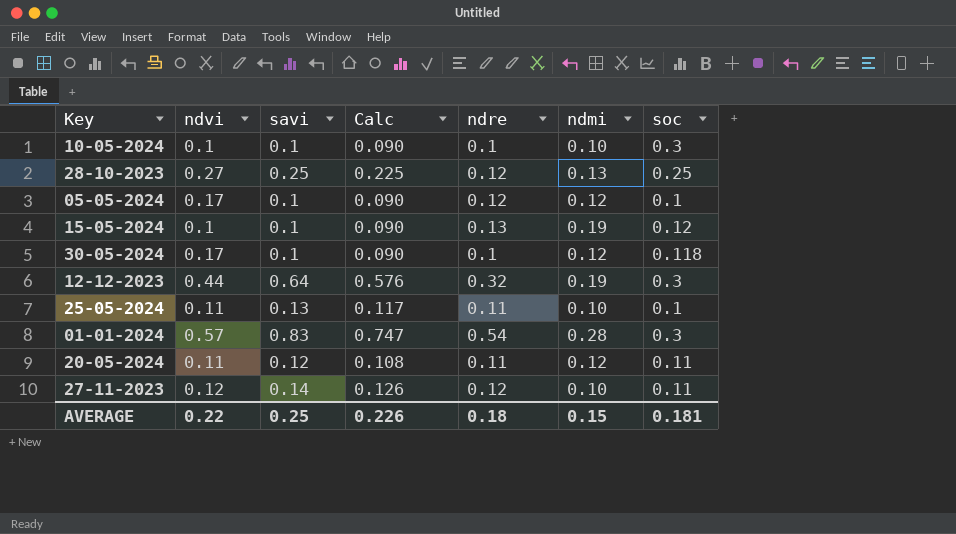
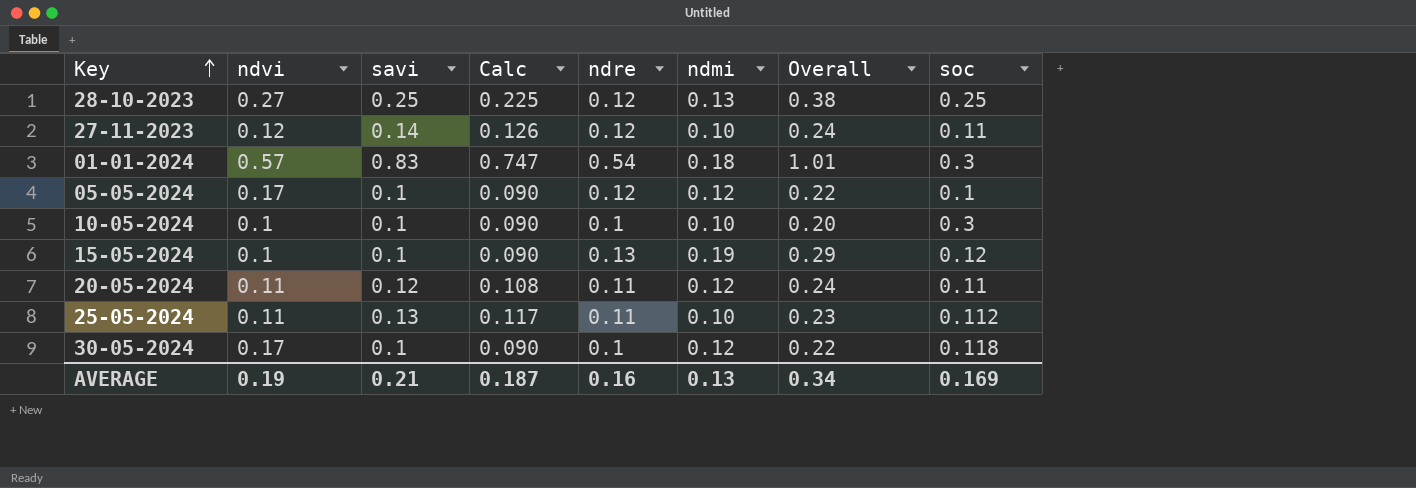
row order: none -> Key ascending
column Overall | formula: none -> [savi] + [ndmi]
row 12-12-2023: 0.44 | 0.64 | 0.576 | 0.32 | 0.19 | 0.3 -> none
01-01-2024 | ndmi: 0.28 -> 0.18
25-05-2024 | soc: 0.1 -> 0.112
AVERAGE | ndvi: 0.22 -> 0.19
AVERAGE | savi: 0.25 -> 0.21
AVERAGE | Calc: 0.226 -> 0.187
AVERAGE | ndre: 0.18 -> 0.16
AVERAGE | ndmi: 0.15 -> 0.13
AVERAGE | soc: 0.181 -> 0.169

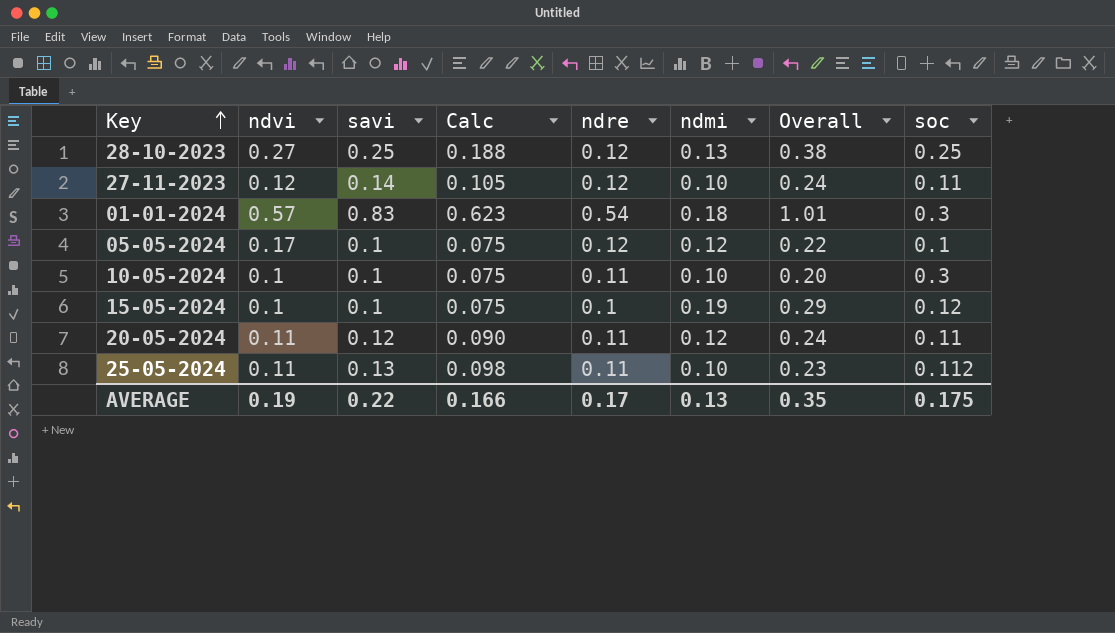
column Calc | formula: [savi] * 0.9 -> [savi] * 0.75
row 30-05-2024: 0.17 | 0.1 | 0.090 | 0.1 | 0.12 | 0.22 | 0.118 -> none
10-05-2024 | ndre: 0.1 -> 0.11
15-05-2024 | ndre: 0.13 -> 0.1
AVERAGE | savi: 0.21 -> 0.22
AVERAGE | Calc: 0.187 -> 0.166
AVERAGE | ndre: 0.16 -> 0.17
AVERAGE | Overall: 0.34 -> 0.35
AVERAGE | soc: 0.169 -> 0.175

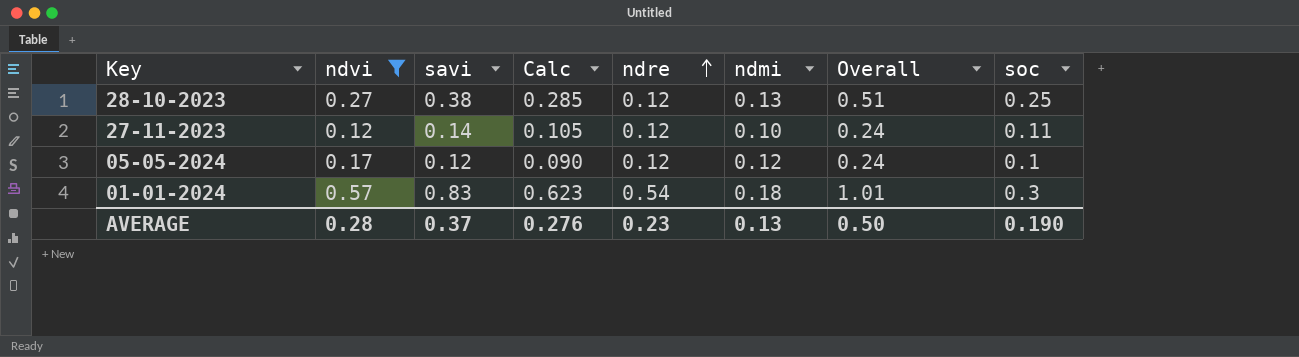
filter: none -> ndvi >= 0.12
row order: Key ascending -> ndre ascending
28-10-2023 | savi: 0.25 -> 0.38
28-10-2023 | Calc: 0.188 -> 0.285
28-10-2023 | Overall: 0.38 -> 0.51
05-05-2024 | savi: 0.1 -> 0.12
05-05-2024 | Calc: 0.075 -> 0.090
05-05-2024 | Overall: 0.22 -> 0.24
AVERAGE | ndvi: 0.19 -> 0.28
AVERAGE | savi: 0.22 -> 0.37
AVERAGE | Calc: 0.166 -> 0.276
AVERAGE | ndre: 0.17 -> 0.23
AVERAGE | Overall: 0.35 -> 0.50
AVERAGE | soc: 0.175 -> 0.190

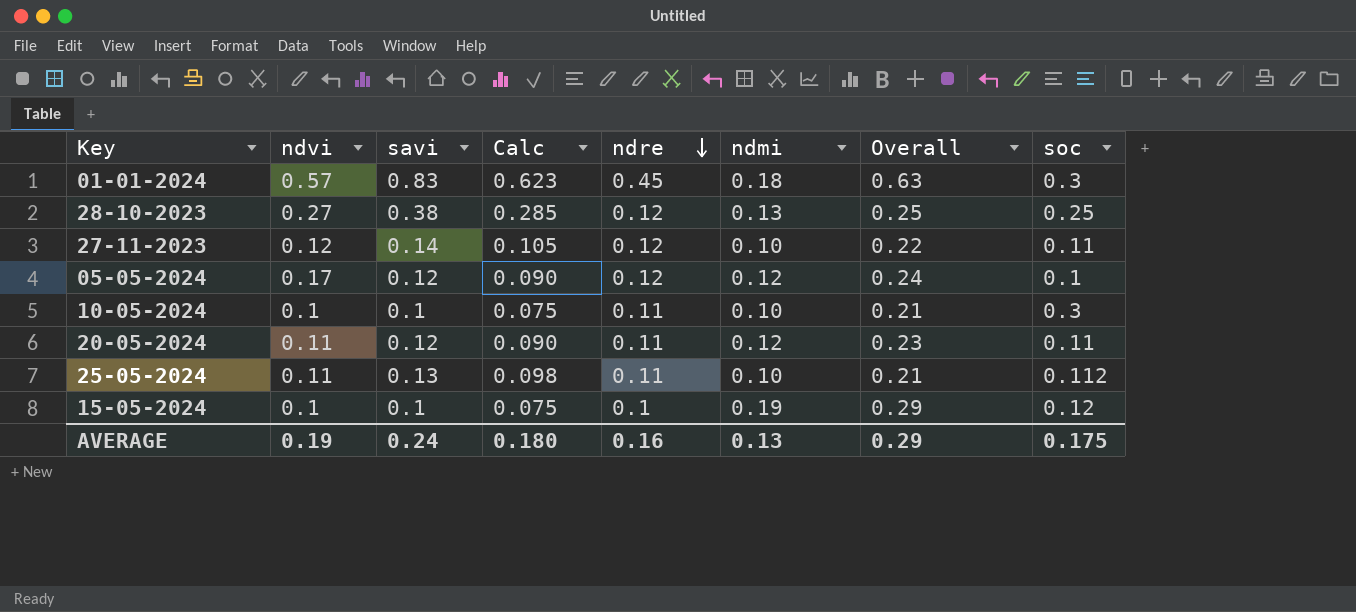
filter: ndvi >= 0.12 -> none
row order: ndre ascending -> ndre descending
column Overall | formula: [savi] + [ndmi] -> [ndre] + [ndmi]
01-01-2024 | ndre: 0.54 -> 0.45
AVERAGE | ndvi: 0.28 -> 0.19
AVERAGE | savi: 0.37 -> 0.24
AVERAGE | Calc: 0.276 -> 0.180
AVERAGE | ndre: 0.23 -> 0.16
AVERAGE | Overall: 0.50 -> 0.29
AVERAGE | soc: 0.190 -> 0.175

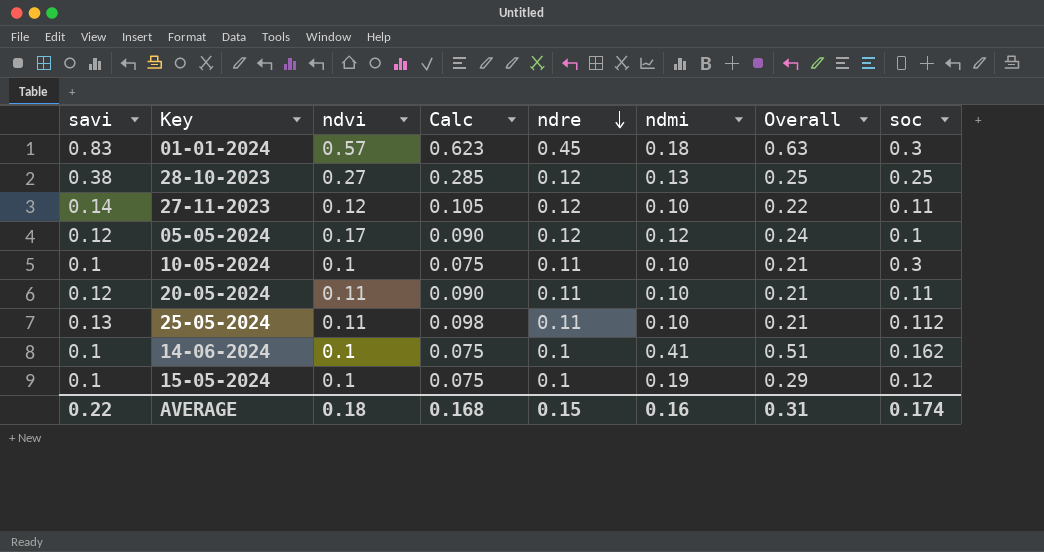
column savi | position: 3 -> 1
20-05-2024 | ndmi: 0.12 -> 0.10
20-05-2024 | Overall: 0.23 -> 0.21
row 14-06-2024: none -> 0.1 | 0.1 | 0.075 | 0.1 | 0.41 | 0.51 | 0.162
AVERAGE | savi: 0.24 -> 0.22
AVERAGE | ndvi: 0.19 -> 0.18
AVERAGE | Calc: 0.180 -> 0.168
AVERAGE | ndre: 0.16 -> 0.15
AVERAGE | ndmi: 0.13 -> 0.16
AVERAGE | Overall: 0.29 -> 0.31
AVERAGE | soc: 0.175 -> 0.174

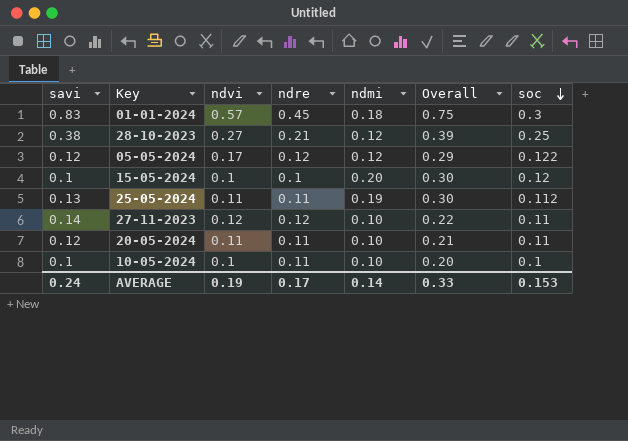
row order: ndre descending -> soc descending
column Calc | formula: [savi] * 0.75 -> none
column Overall | formula: [ndre] + [ndmi] -> [ndvi] + [ndmi]
row 14-06-2024: 0.1 | 0.1 | 0.075 | 0.1 | 0.41 | 0.51 | 0.162 -> none
28-10-2023 | ndre: 0.12 -> 0.21
28-10-2023 | ndmi: 0.13 -> 0.12
05-05-2024 | soc: 0.1 -> 0.122
15-05-2024 | ndmi: 0.19 -> 0.20
25-05-2024 | ndmi: 0.10 -> 0.19
10-05-2024 | soc: 0.3 -> 0.1
AVERAGE | savi: 0.22 -> 0.24
AVERAGE | ndvi: 0.18 -> 0.19
AVERAGE | ndre: 0.15 -> 0.17
AVERAGE | ndmi: 0.16 -> 0.14
AVERAGE | Overall: 0.31 -> 0.33
AVERAGE | soc: 0.174 -> 0.153

